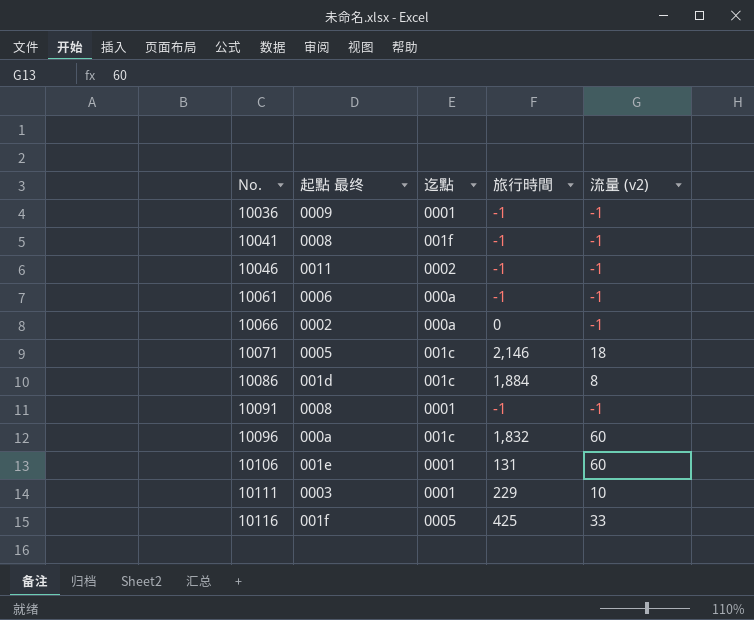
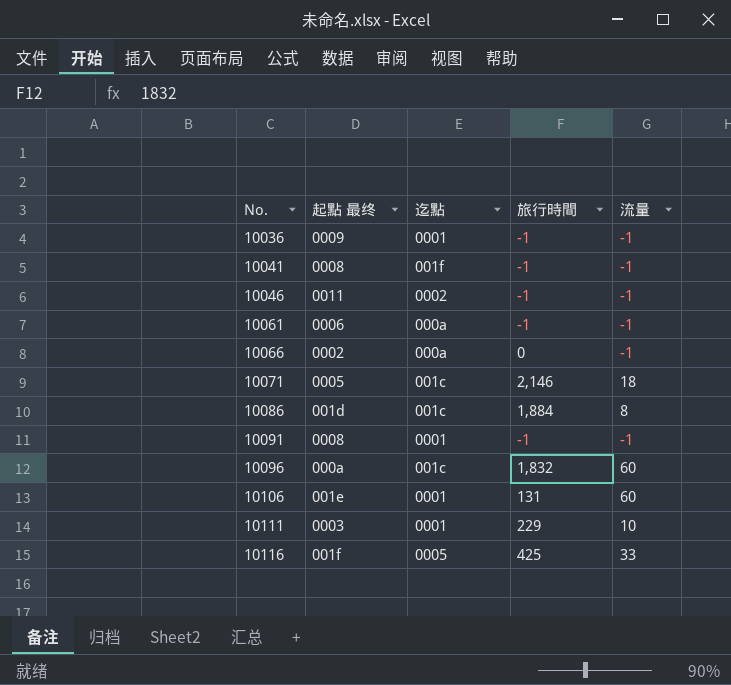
column name: 流量 (v2) -> 流量

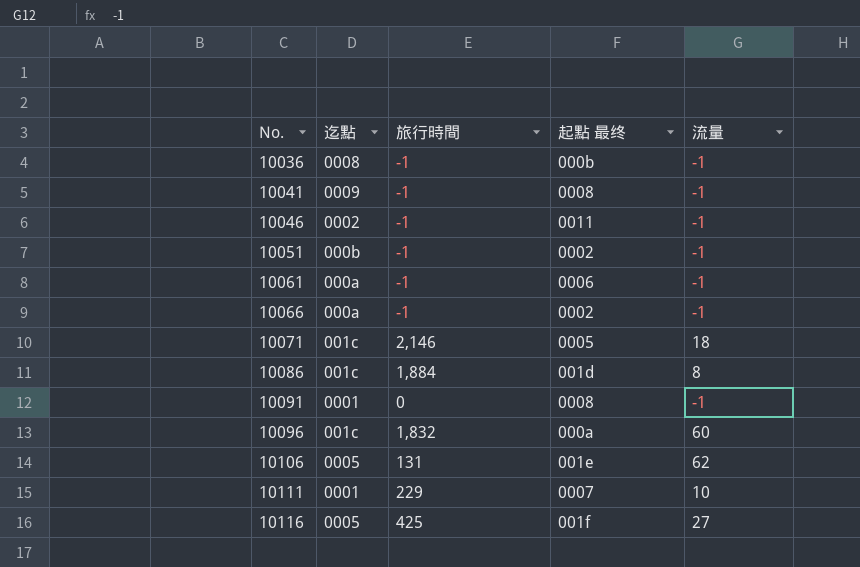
column 起點 最终 | position: 2 -> 4
10036 | 迄點: 0001 -> 0008
10036 | 起點 最终: 0009 -> 000b
10041 | 迄點: 001f -> 0009
row 10051: none -> 000b | -1 | 0002 | -1
10066 | 旅行時間: 0 -> -1
10091 | 旅行時間: -1 -> 0
10106 | 迄點: 0001 -> 0005
10106 | 流量: 60 -> 62
10111 | 起點 最终: 0003 -> 0007
10116 | 流量: 33 -> 27

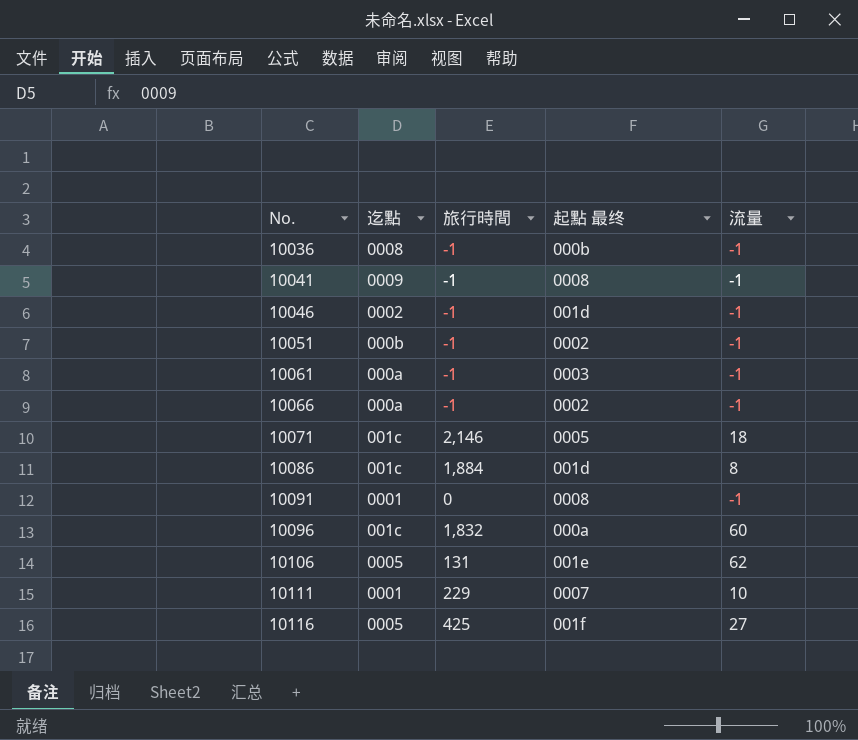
10046 | 起點 最终: 0011 -> 001d
10061 | 起點 最终: 0006 -> 0003

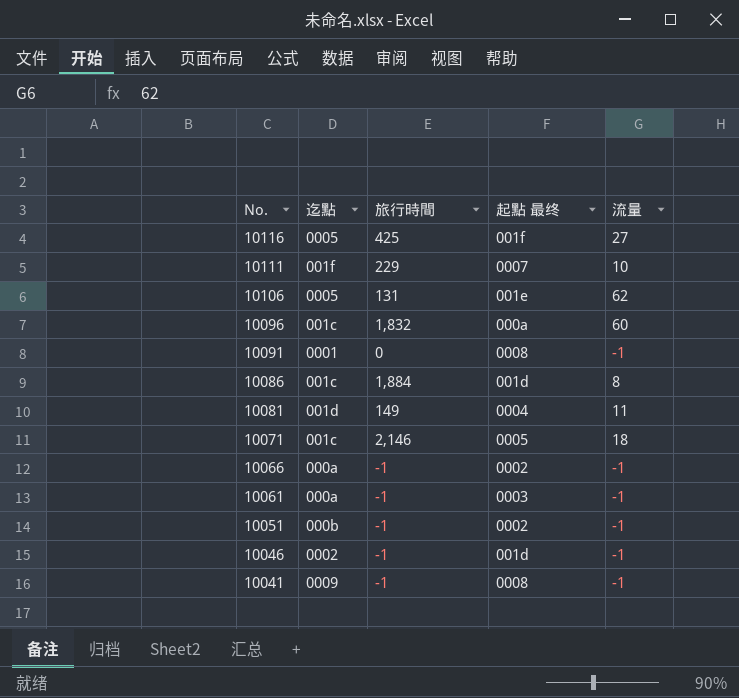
row order: No. ascending -> No. descending
row 10036: 0008 | -1 | 000b | -1 -> none
10111 | 迄點: 0001 -> 001f
row 10081: none -> 001d | 149 | 0004 | 11

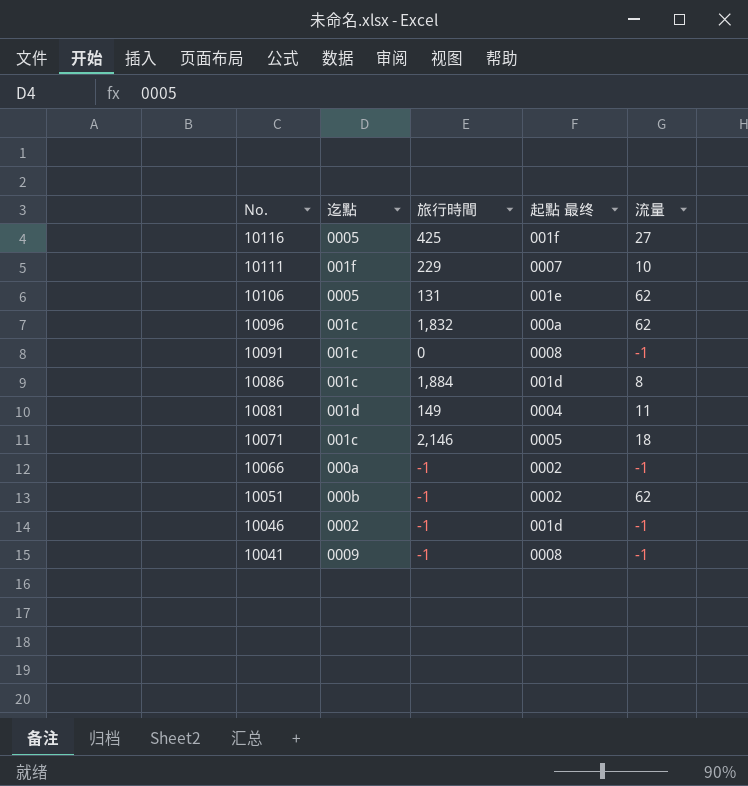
row 10061: 000a | -1 | 0003 | -1 -> none
10096 | 流量: 60 -> 62
10091 | 迄點: 0001 -> 001c
10051 | 流量: -1 -> 62

